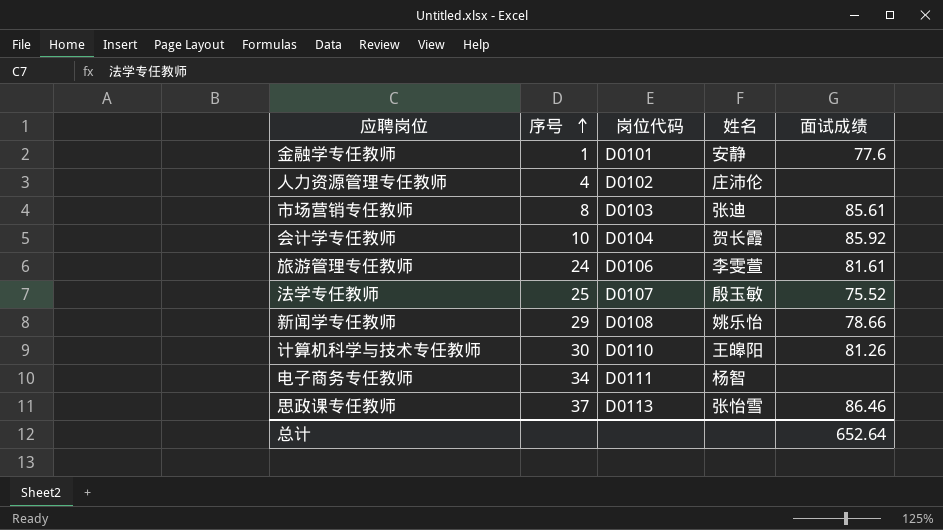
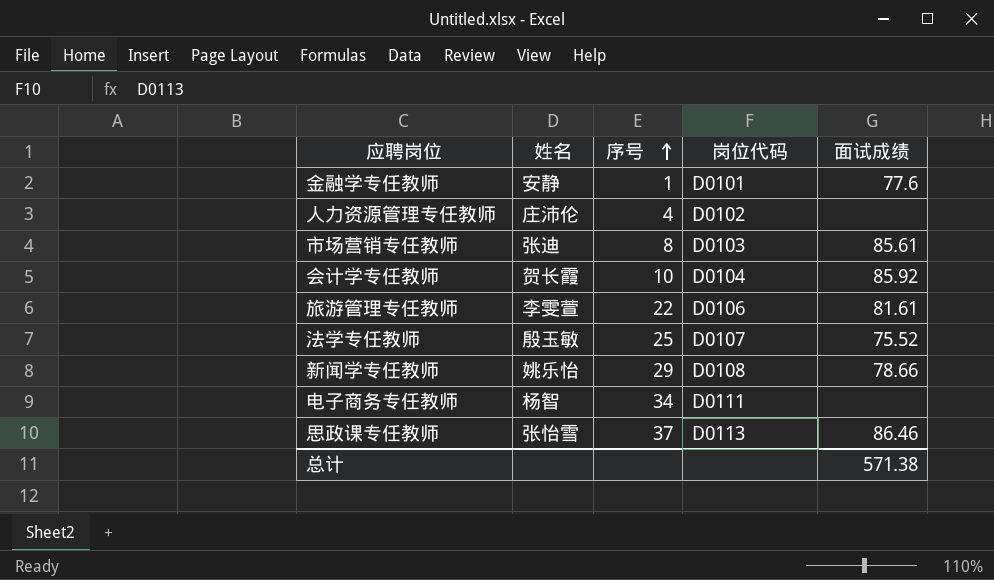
column 姓名 | position: 4 -> 2
row 计算机科学与技术专任教师: 30 | D0110 | 王皞阳 | 81.26 -> none
旅游管理专任教师 | 序号: 24 -> 22
总计 | 面试成绩: 652.64 -> 571.38

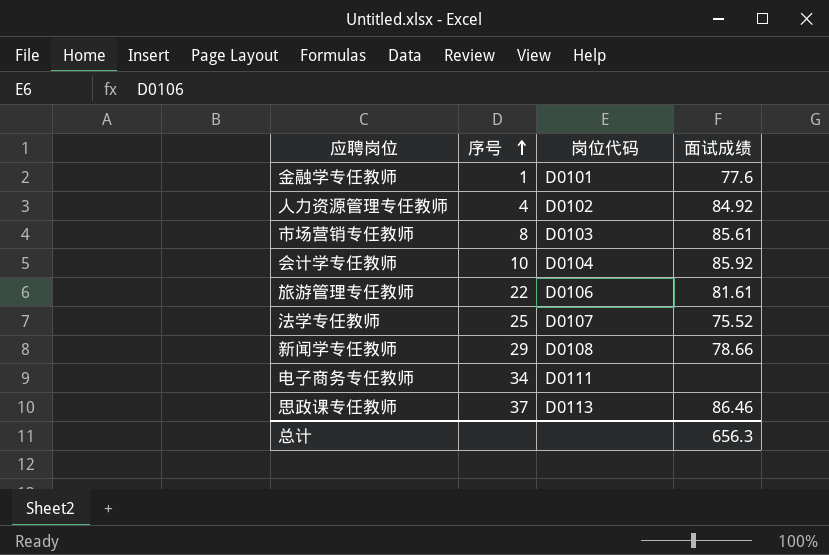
column 姓名 | position: 2 -> none
人力资源管理专任教师 | 面试成绩: none -> 84.92
总计 | 面试成绩: 571.38 -> 656.3

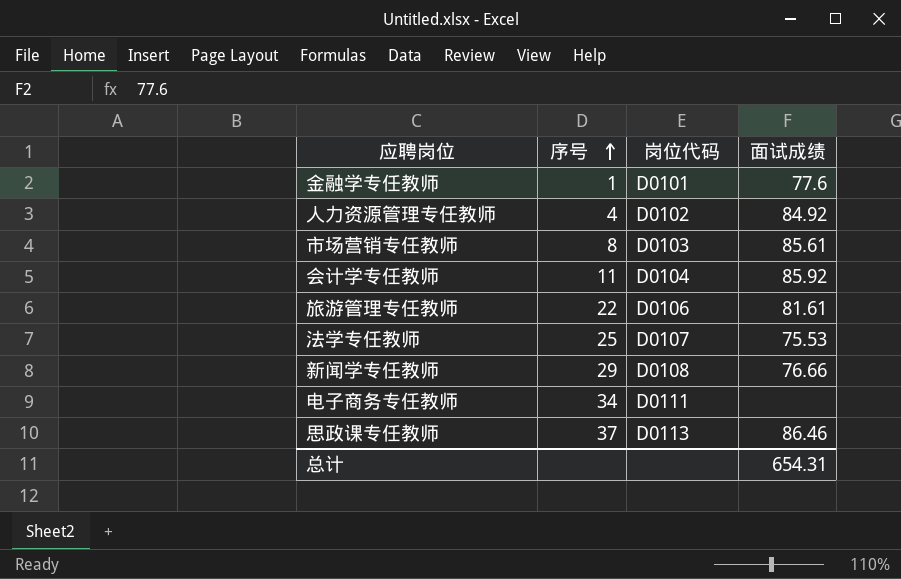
会计学专任教师 | 序号: 10 -> 11
法学专任教师 | 面试成绩: 75.52 -> 75.53
新闻学专任教师 | 面试成绩: 78.66 -> 76.66
总计 | 面试成绩: 656.3 -> 654.31

